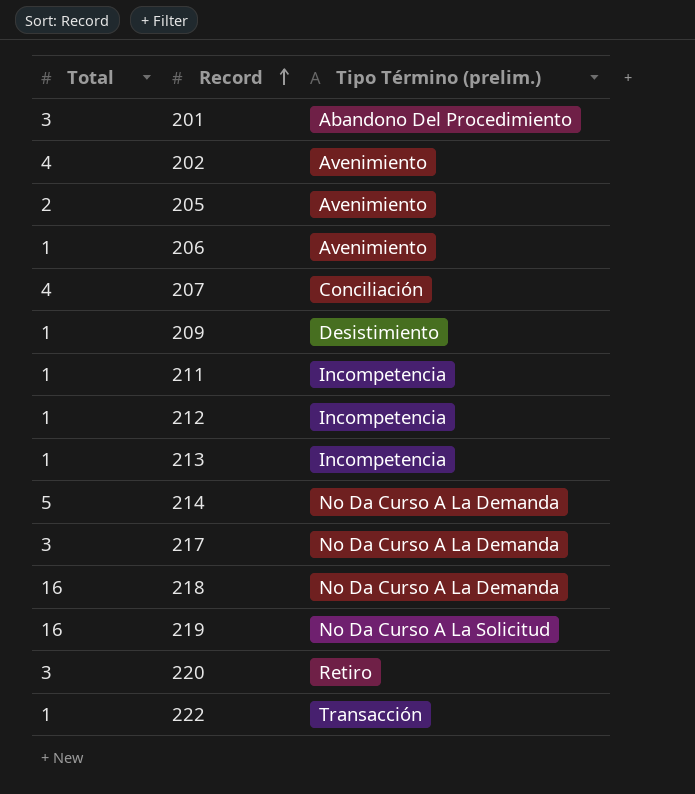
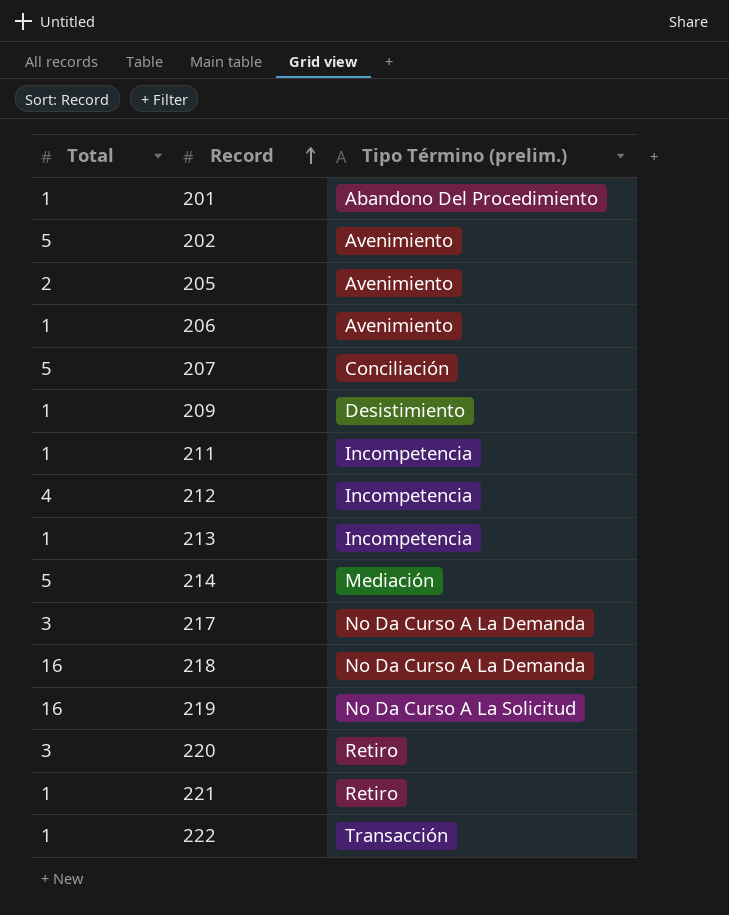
201 | Total: 3 -> 1
202 | Total: 4 -> 5
207 | Total: 4 -> 5
212 | Total: 1 -> 4
214 | Tipo Término (prelim.): No Da Curso A La Demanda -> Mediación
row 221: none -> 1 | Retiro

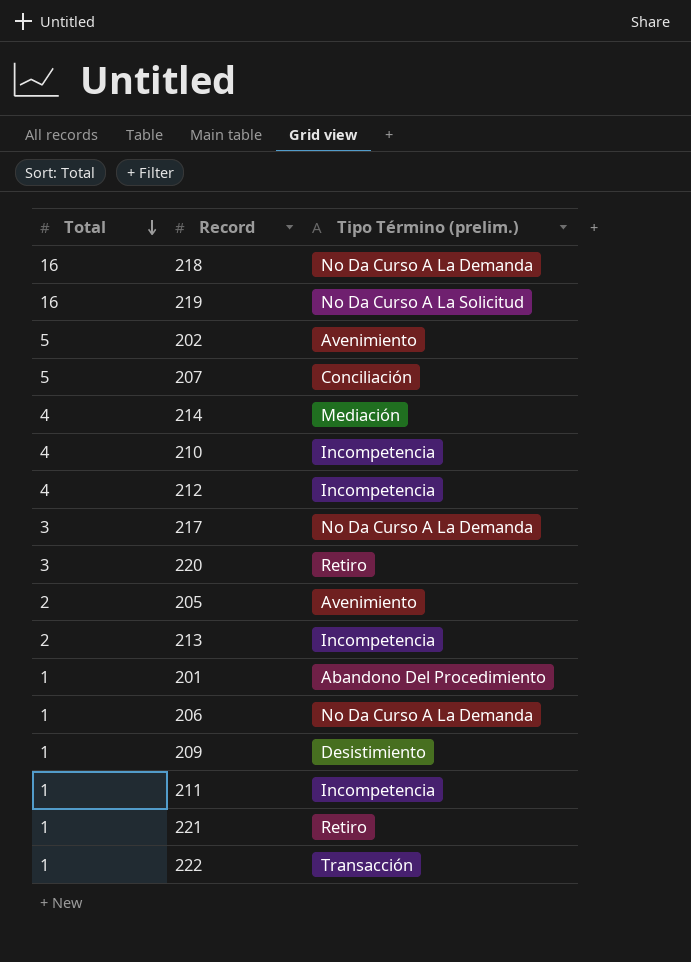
row order: Record ascending -> Total descending
214 | Total: 5 -> 4
row 210: none -> 4 | Incompetencia
213 | Total: 1 -> 2
206 | Tipo Término (prelim.): Avenimiento -> No Da Curso A La Demanda

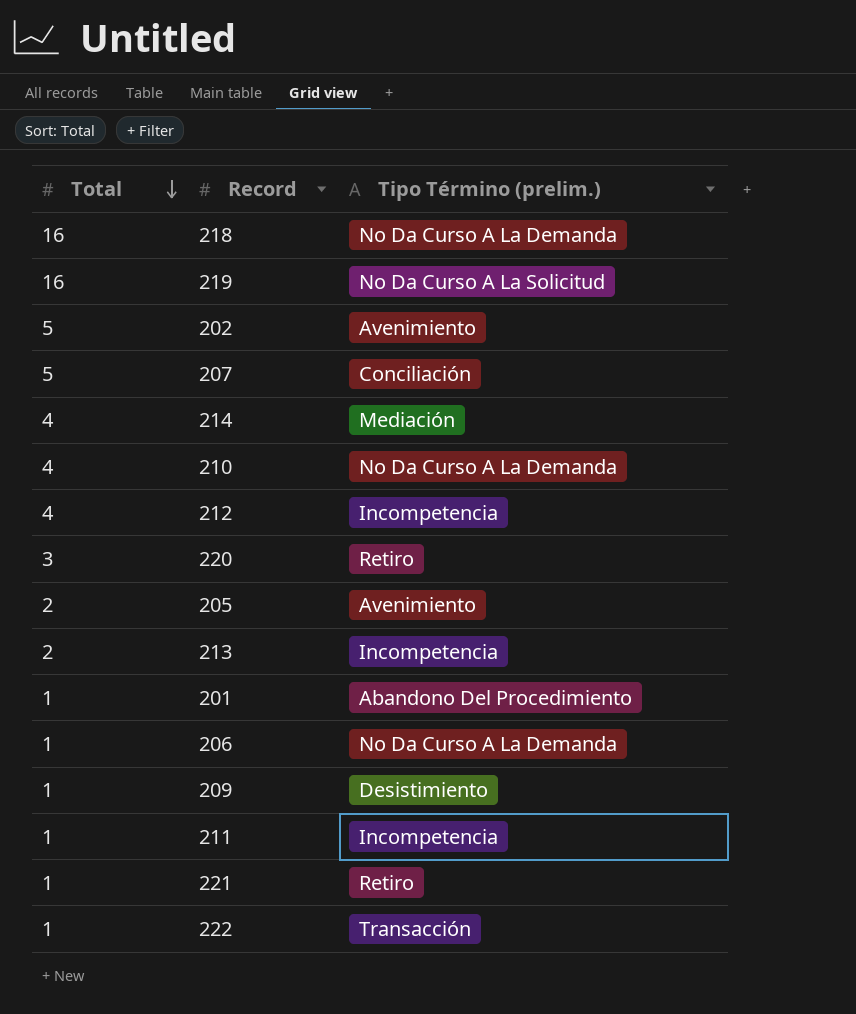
row 217: 3 | No Da Curso A La Demanda -> none
210 | Tipo Término (prelim.): Incompetencia -> No Da Curso A La Demanda

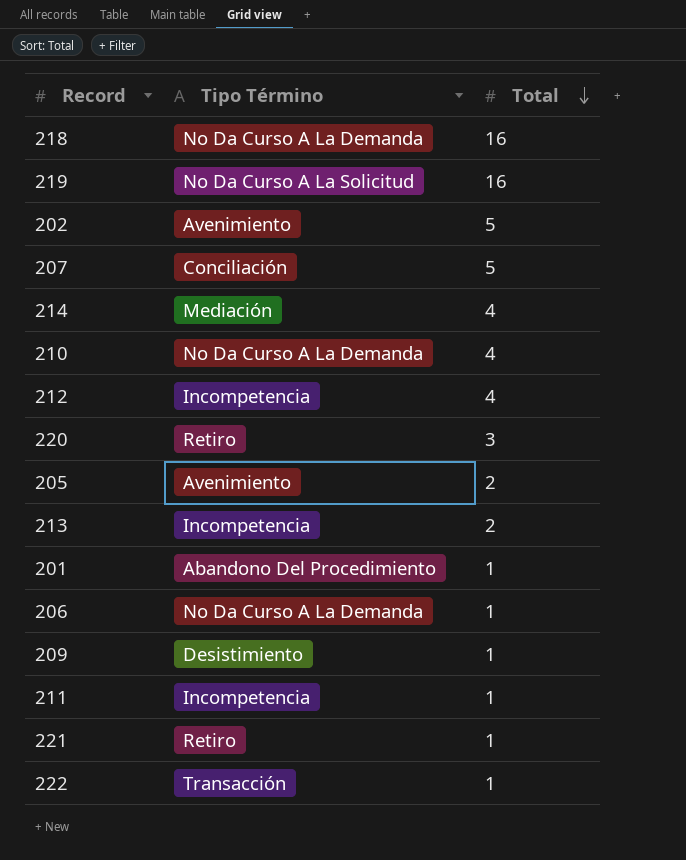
column name: Tipo Término (prelim.) -> Tipo Término
column Total | position: 1 -> 3

